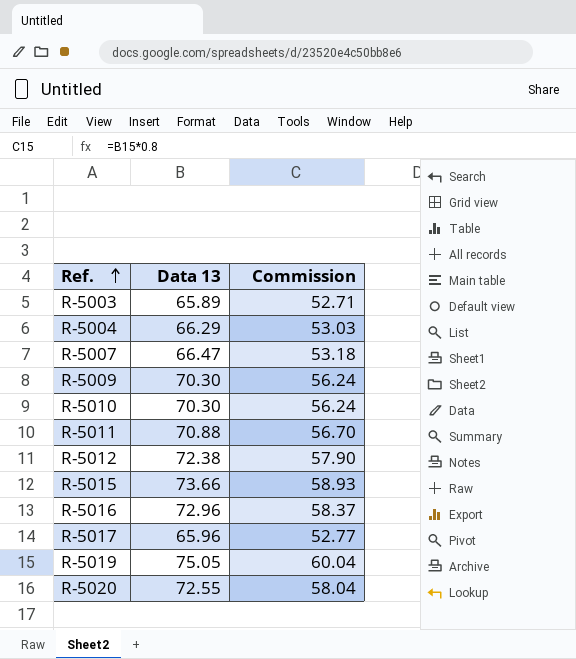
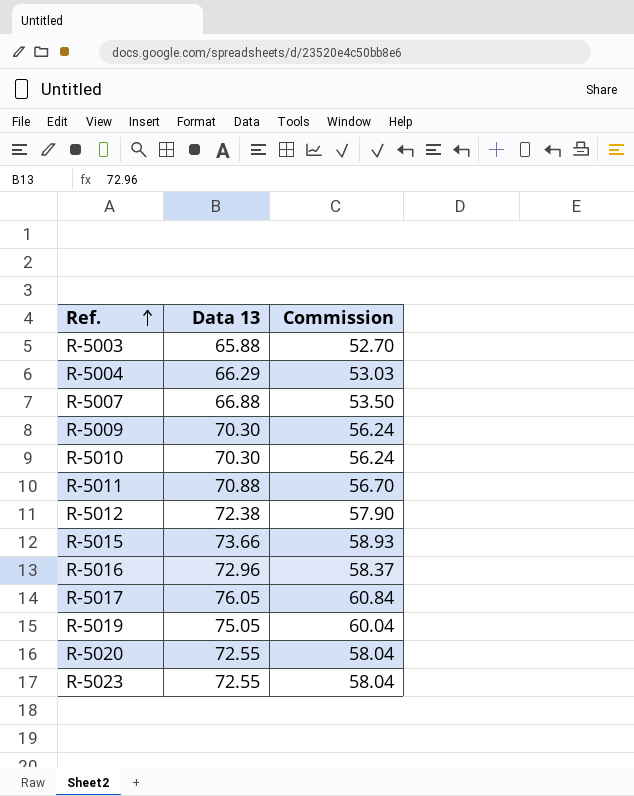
R-5003 | Data 13: 65.89 -> 65.88
R-5003 | Commission: 52.71 -> 52.70
R-5007 | Data 13: 66.47 -> 66.88
R-5007 | Commission: 53.18 -> 53.50
R-5017 | Data 13: 65.96 -> 76.05
R-5017 | Commission: 52.77 -> 60.84
row R-5023: none -> 72.55 | 58.04

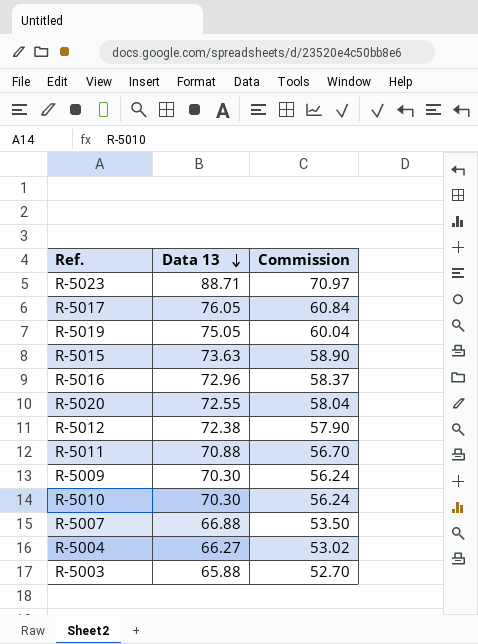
row order: Ref. ascending -> Data 13 descending
R-5023 | Data 13: 72.55 -> 88.71
R-5023 | Commission: 58.04 -> 70.97
R-5015 | Data 13: 73.66 -> 73.63
R-5015 | Commission: 58.93 -> 58.90
R-5004 | Data 13: 66.29 -> 66.27
R-5004 | Commission: 53.03 -> 53.02

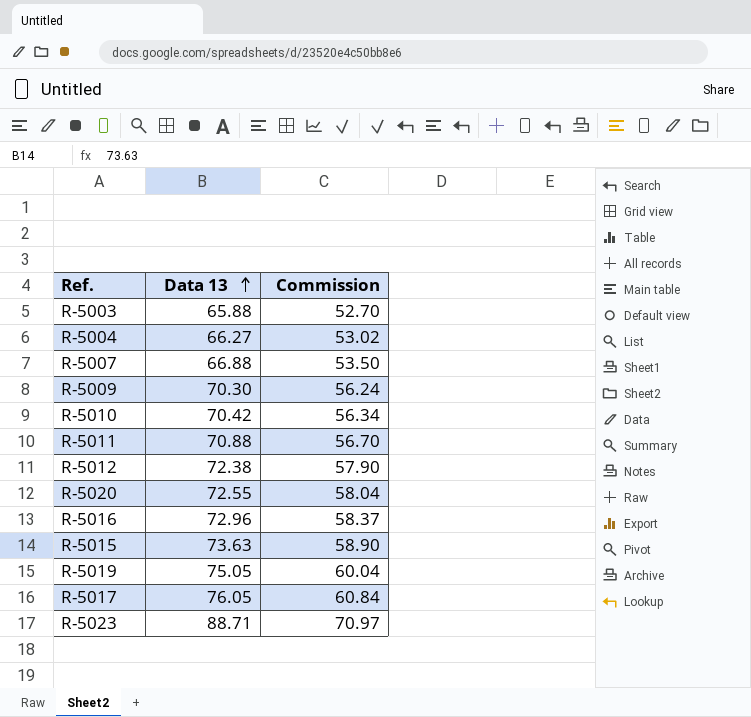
row order: Data 13 descending -> Data 13 ascending
R-5010 | Data 13: 70.30 -> 70.42
R-5010 | Commission: 56.24 -> 56.34

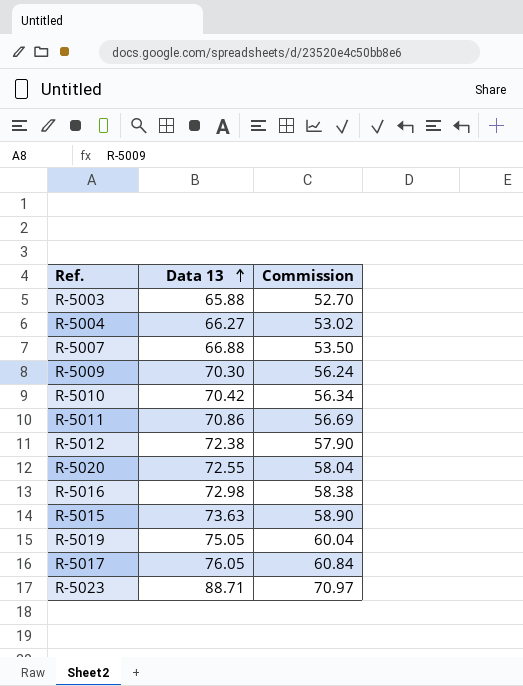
R-5011 | Data 13: 70.88 -> 70.86
R-5011 | Commission: 56.70 -> 56.69
R-5016 | Data 13: 72.96 -> 72.98
R-5016 | Commission: 58.37 -> 58.38

